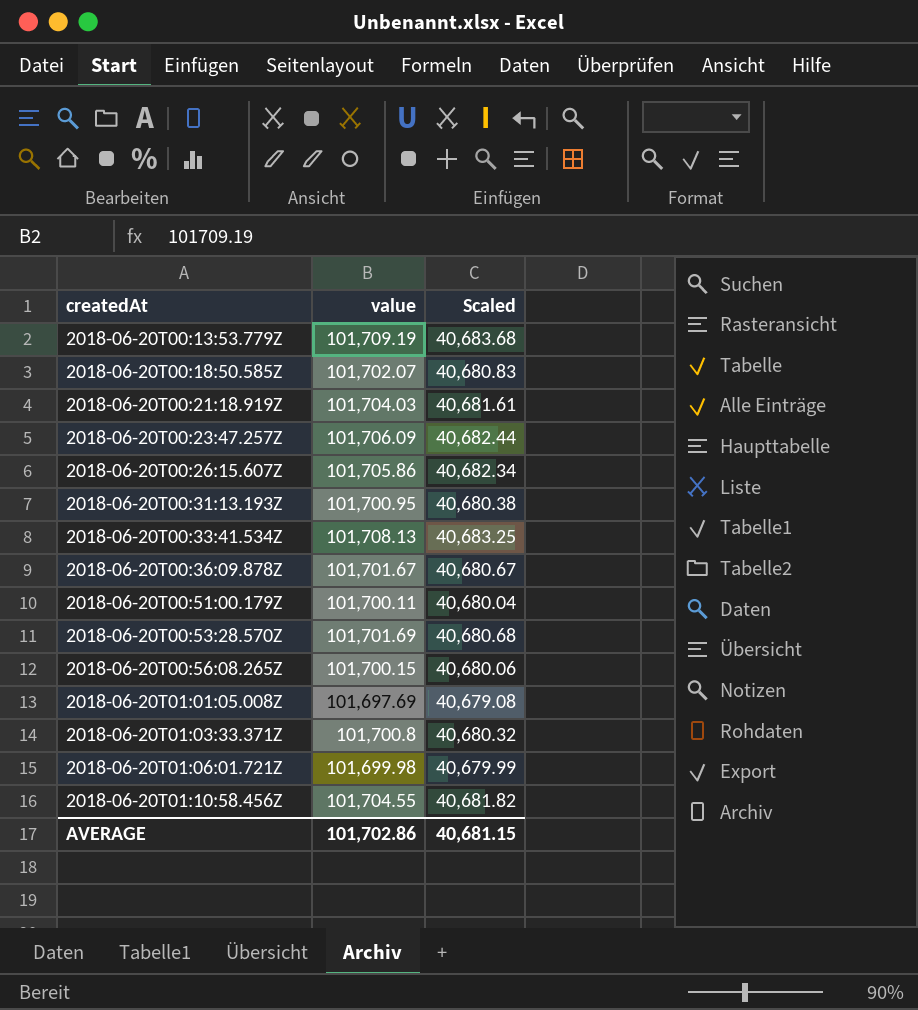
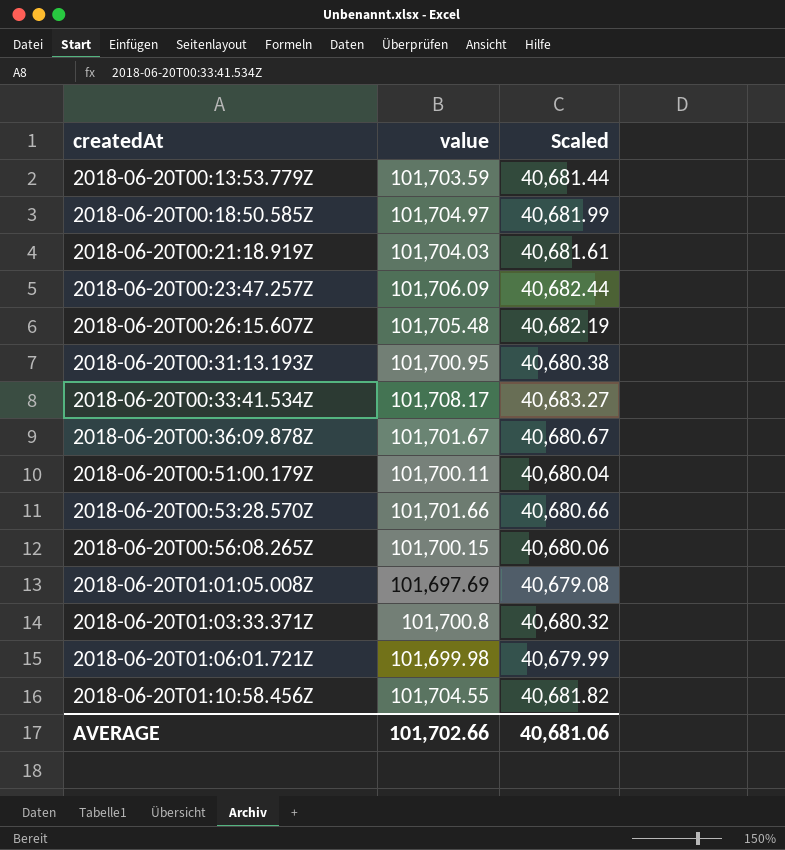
2018-06-20T00:13:53.779Z | value: 101,709.19 -> 101,703.59
2018-06-20T00:13:53.779Z | Scaled: 40,683.68 -> 40,681.44
2018-06-20T00:18:50.585Z | value: 101,702.07 -> 101,704.97
2018-06-20T00:18:50.585Z | Scaled: 40,680.83 -> 40,681.99
2018-06-20T00:26:15.607Z | value: 101,705.86 -> 101,705.48
2018-06-20T00:26:15.607Z | Scaled: 40,682.34 -> 40,682.19
2018-06-20T00:33:41.534Z | value: 101,708.13 -> 101,708.17
2018-06-20T00:33:41.534Z | Scaled: 40,683.25 -> 40,683.27
2018-06-20T00:53:28.570Z | value: 101,701.69 -> 101,701.66
2018-06-20T00:53:28.570Z | Scaled: 40,680.68 -> 40,680.66
AVERAGE | value: 101,702.86 -> 101,702.66
AVERAGE | Scaled: 40,681.15 -> 40,681.06

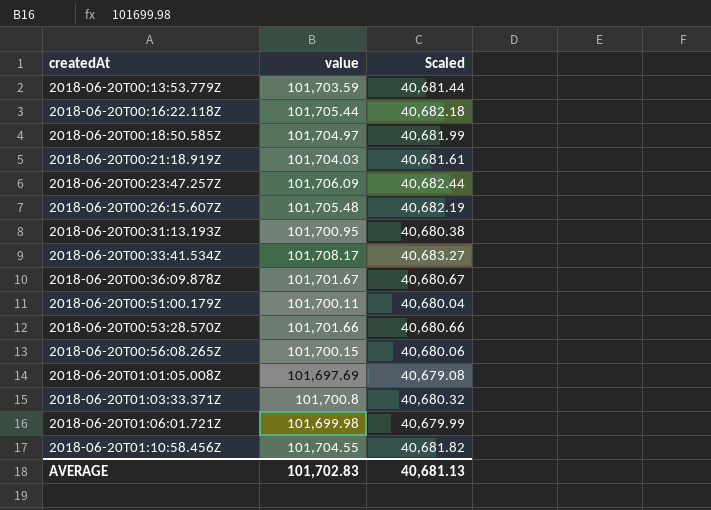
row 2018-06-20T00:16:22.118Z: none -> 101,705.44 | 40,682.18
AVERAGE | value: 101,702.66 -> 101,702.83
AVERAGE | Scaled: 40,681.06 -> 40,681.13

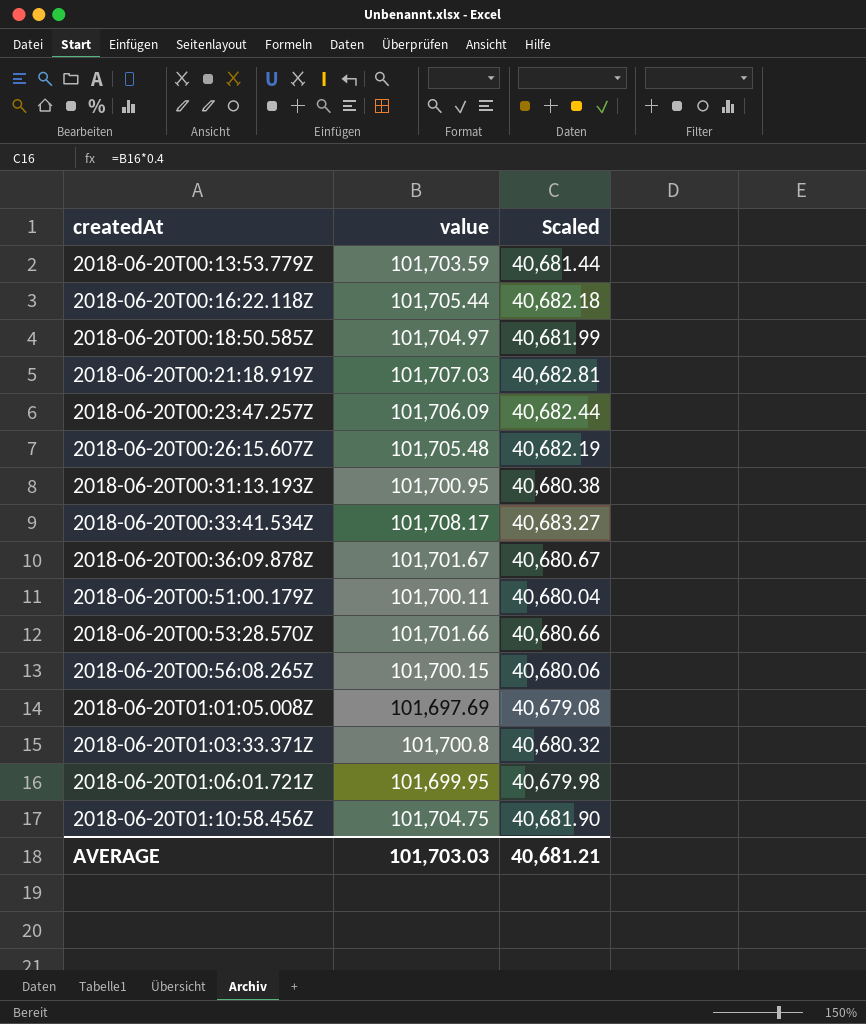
2018-06-20T00:21:18.919Z | value: 101,704.03 -> 101,707.03
2018-06-20T00:21:18.919Z | Scaled: 40,681.61 -> 40,682.81
2018-06-20T01:06:01.721Z | value: 101,699.98 -> 101,699.95
2018-06-20T01:06:01.721Z | Scaled: 40,679.99 -> 40,679.98
2018-06-20T01:10:58.456Z | value: 101,704.55 -> 101,704.75
2018-06-20T01:10:58.456Z | Scaled: 40,681.82 -> 40,681.90
AVERAGE | value: 101,702.83 -> 101,703.03
AVERAGE | Scaled: 40,681.13 -> 40,681.21

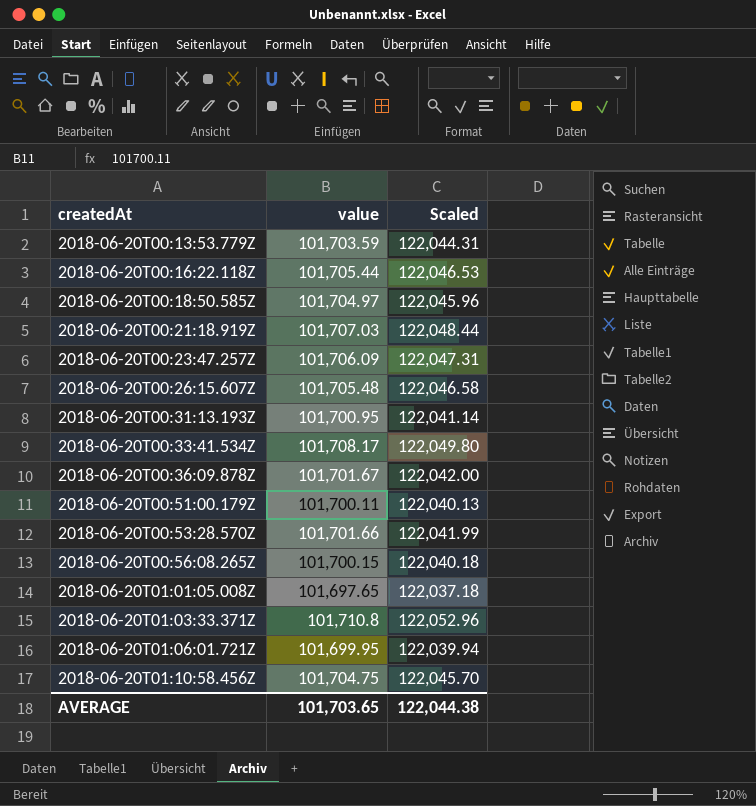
column Scaled | formula: [value] * 0.4 -> [value] * 1.2
2018-06-20T01:01:05.008Z | value: 101,697.69 -> 101,697.65
2018-06-20T01:03:33.371Z | value: 101,700.8 -> 101,710.8
AVERAGE | value: 101,703.03 -> 101,703.65
AVERAGE | Scaled: 40,681.21 -> 122,044.38

